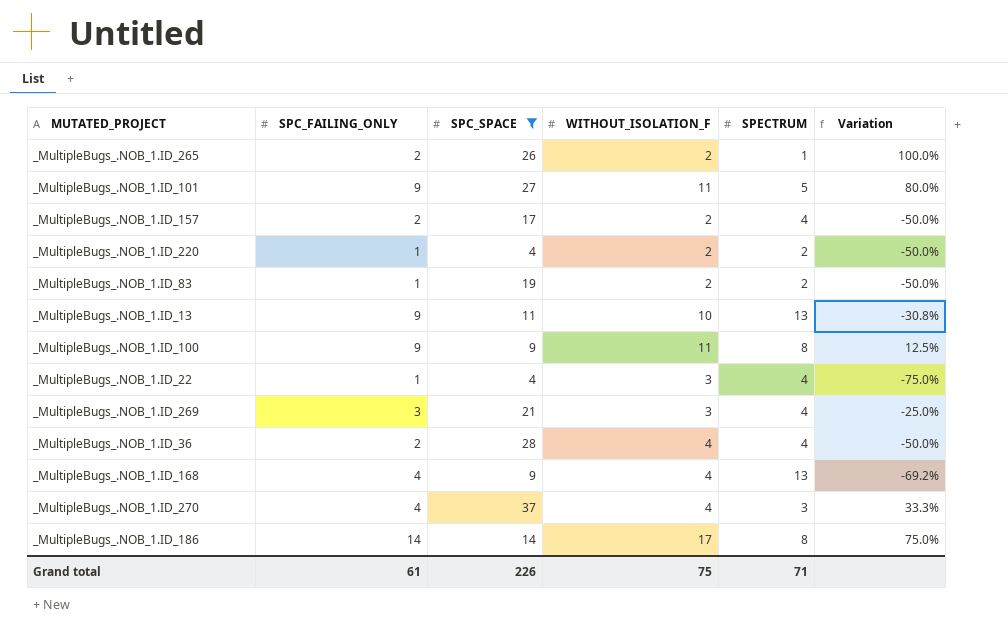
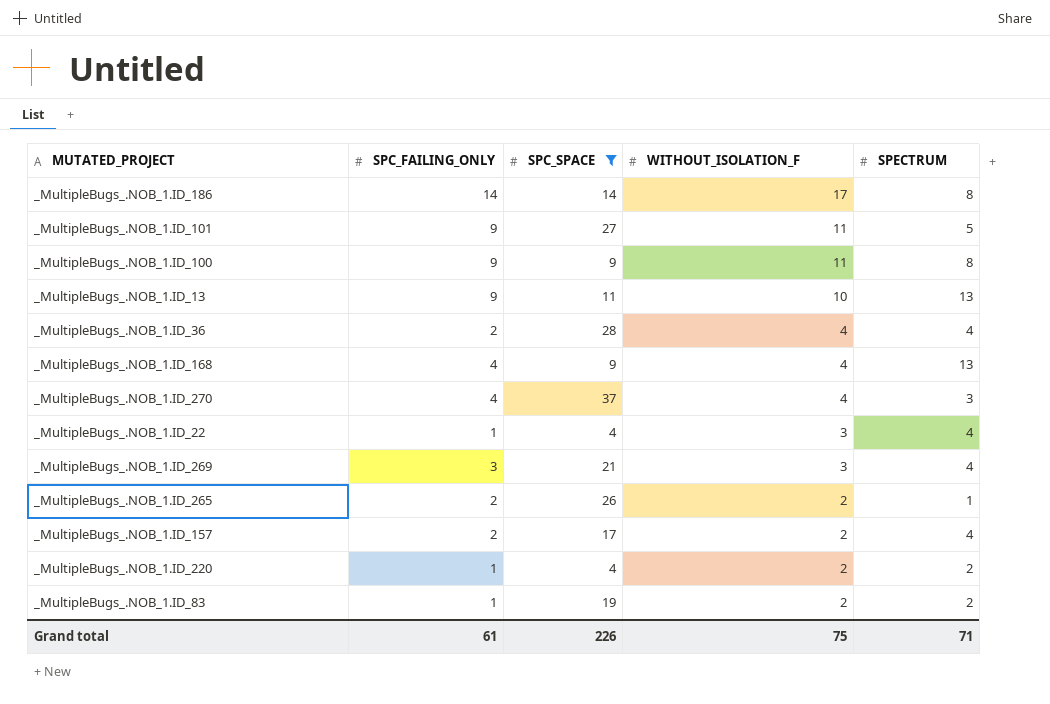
row order: none -> WITHOUT_ISOLATION_F descending
column Variation | formula: ([SPC_FAILING_ONLY] - [SPECTRUM]) / [SPECTRUM] -> none

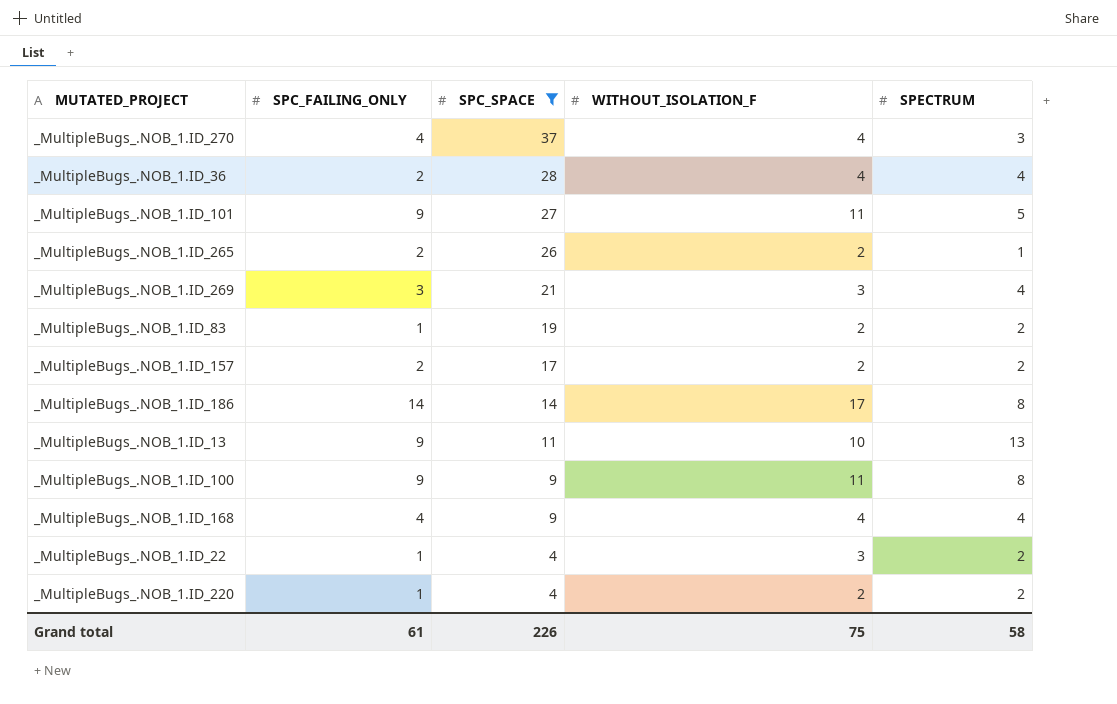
row order: WITHOUT_ISOLATION_F descending -> SPC_SPACE descending
_MultipleBugs_.NOB_1.ID_157 | SPECTRUM: 4 -> 2
_MultipleBugs_.NOB_1.ID_168 | SPECTRUM: 13 -> 4
_MultipleBugs_.NOB_1.ID_22 | SPECTRUM: 4 -> 2
Grand total | SPECTRUM: 71 -> 58

